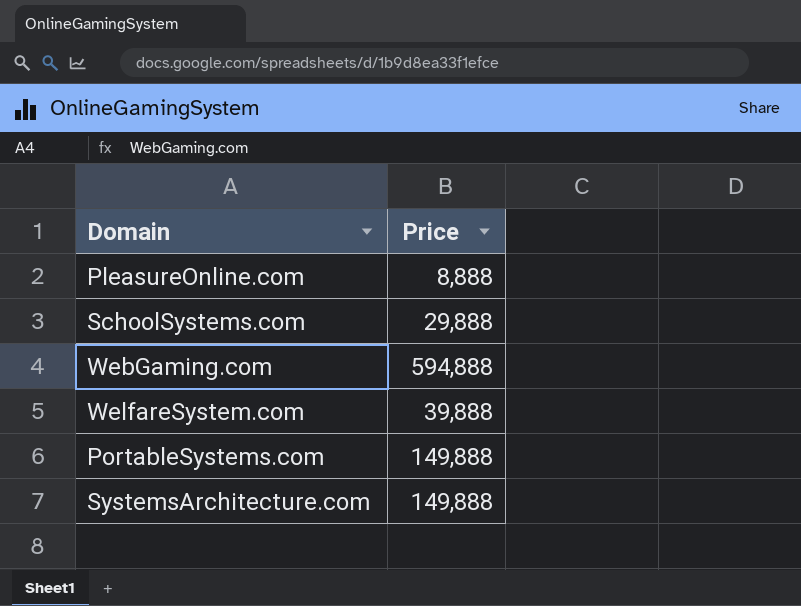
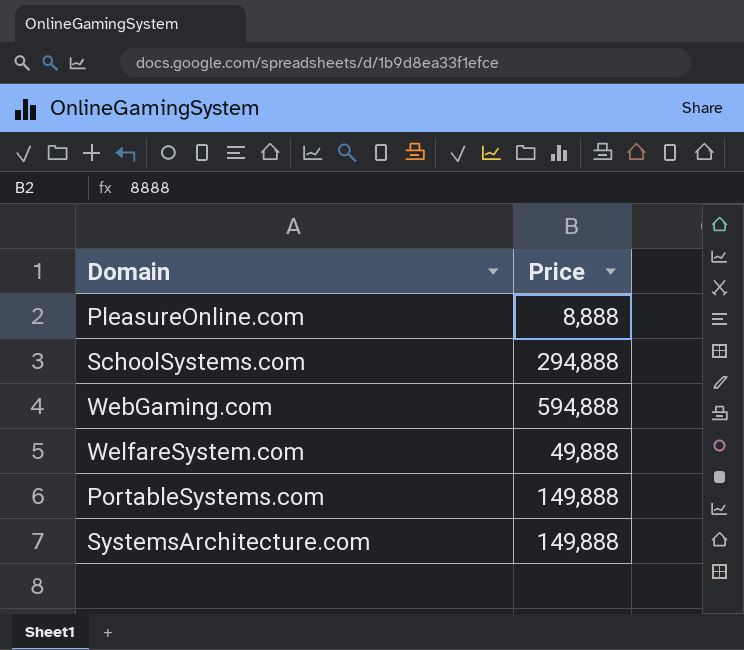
SchoolSystems.com | Price: 29,888 -> 294,888
WelfareSystem.com | Price: 39,888 -> 49,888

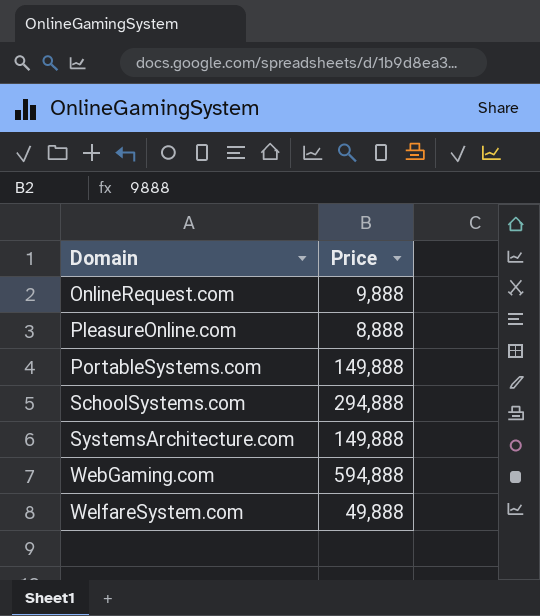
row order: none -> Domain ascending
row OnlineRequest.com: none -> 9,888

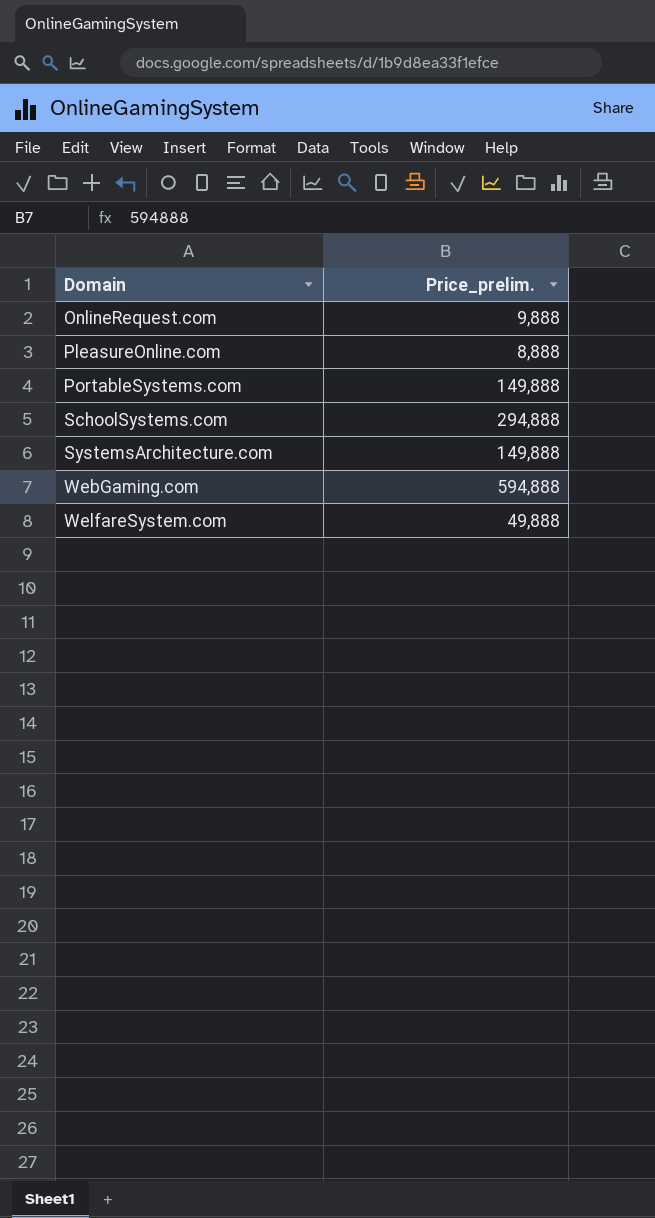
column name: Price -> Price_prelim.

